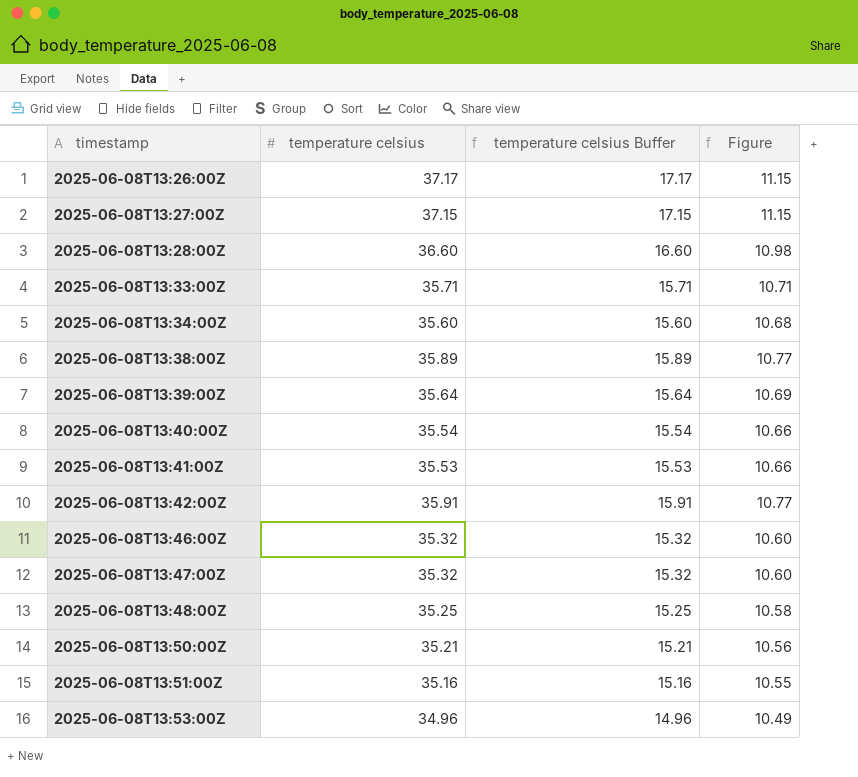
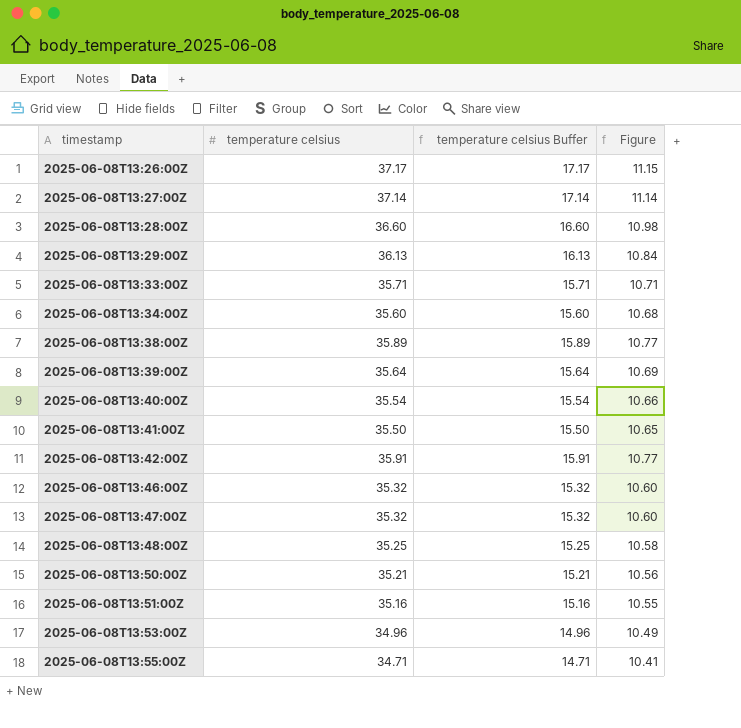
2025-06-08T13:27:00Z | temperature celsius: 37.15 -> 37.14
2025-06-08T13:27:00Z | temperature celsius Buffer: 17.15 -> 17.14
2025-06-08T13:27:00Z | Figure: 11.15 -> 11.14
row 2025-06-08T13:29:00Z: none -> 36.13 | 16.13 | 10.84
2025-06-08T13:41:00Z | temperature celsius: 35.53 -> 35.50
2025-06-08T13:41:00Z | temperature celsius Buffer: 15.53 -> 15.50
2025-06-08T13:41:00Z | Figure: 10.66 -> 10.65
row 2025-06-08T13:55:00Z: none -> 34.71 | 14.71 | 10.41

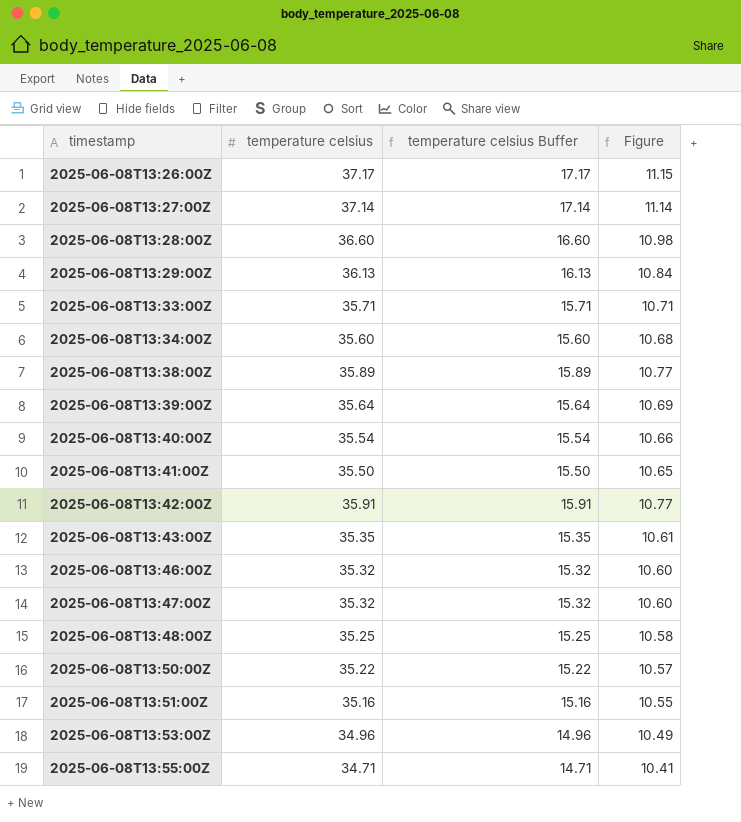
row 2025-06-08T13:43:00Z: none -> 35.35 | 15.35 | 10.61
2025-06-08T13:50:00Z | temperature celsius: 35.21 -> 35.22
2025-06-08T13:50:00Z | temperature celsius Buffer: 15.21 -> 15.22
2025-06-08T13:50:00Z | Figure: 10.56 -> 10.57

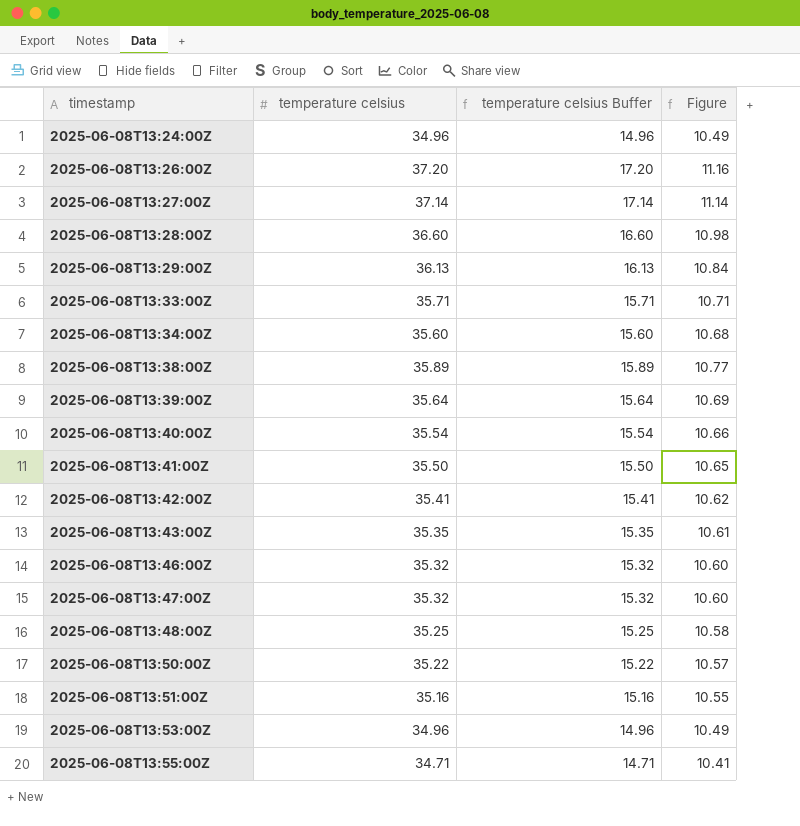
row 2025-06-08T13:24:00Z: none -> 34.96 | 14.96 | 10.49
2025-06-08T13:26:00Z | temperature celsius: 37.17 -> 37.20
2025-06-08T13:26:00Z | temperature celsius Buffer: 17.17 -> 17.20
2025-06-08T13:26:00Z | Figure: 11.15 -> 11.16
2025-06-08T13:42:00Z | temperature celsius: 35.91 -> 35.41
2025-06-08T13:42:00Z | temperature celsius Buffer: 15.91 -> 15.41
2025-06-08T13:42:00Z | Figure: 10.77 -> 10.62

